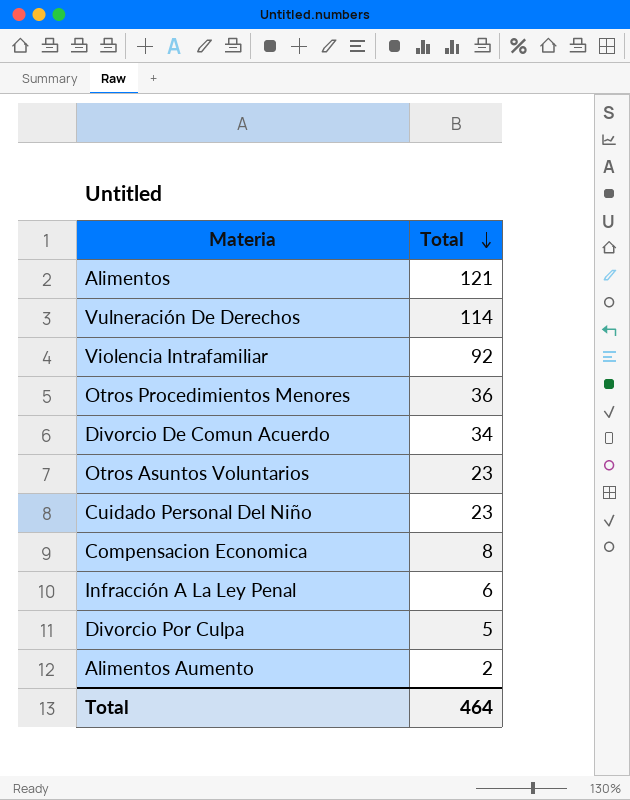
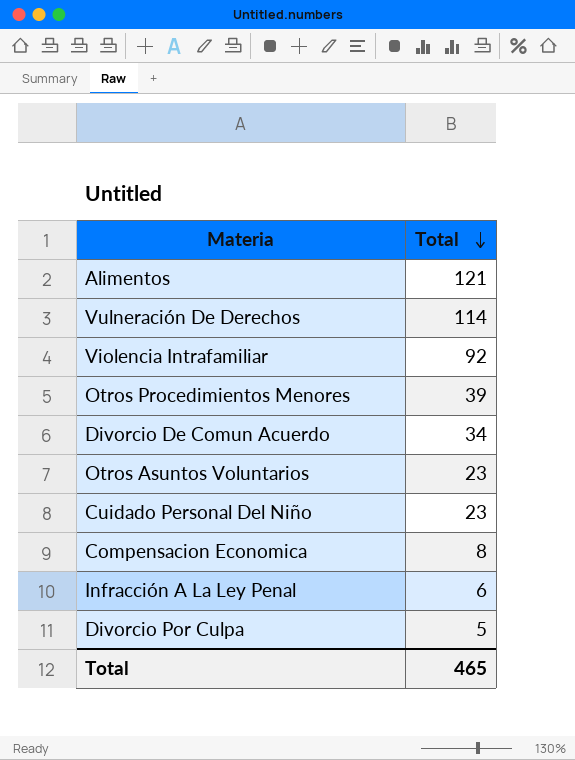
row Alimentos Aumento: 2 -> none
Otros Procedimientos Menores | Total: 36 -> 39
Total | Total: 464 -> 465

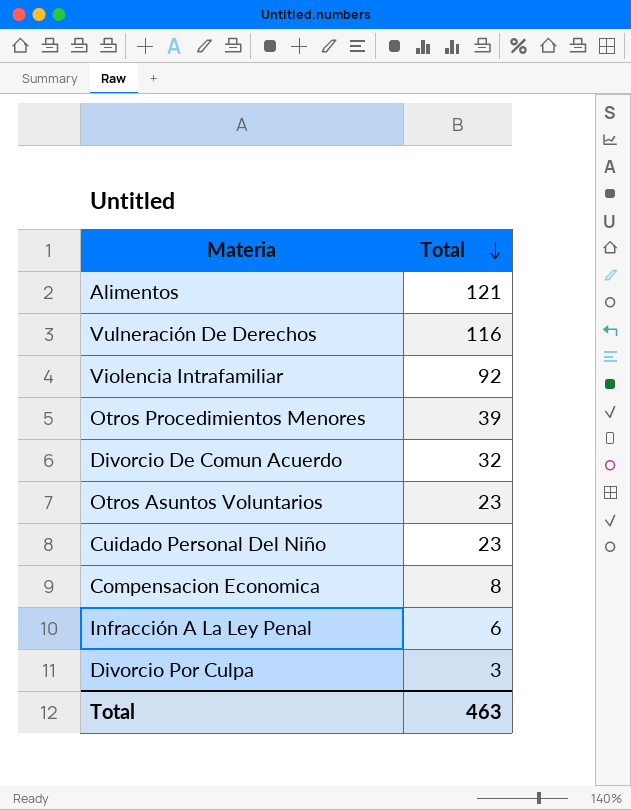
Vulneración De Derechos | Total: 114 -> 116
Divorcio De Comun Acuerdo | Total: 34 -> 32
Divorcio Por Culpa | Total: 5 -> 3
Total | Total: 465 -> 463

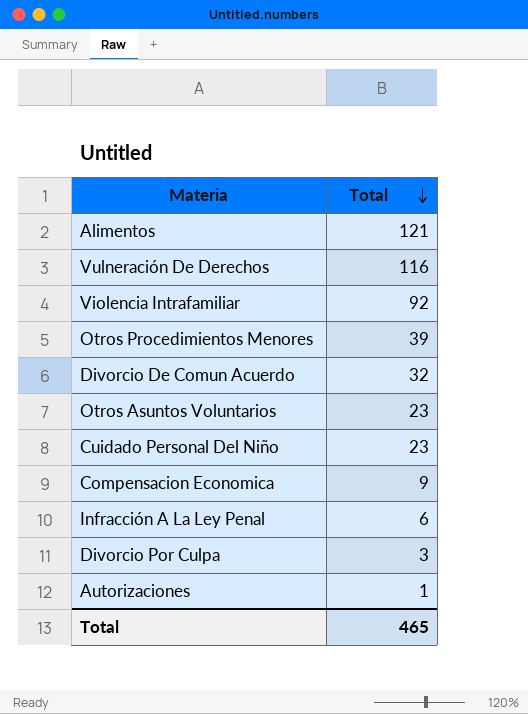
Compensacion Economica | Total: 8 -> 9
row Autorizaciones: none -> 1
Total | Total: 463 -> 465

